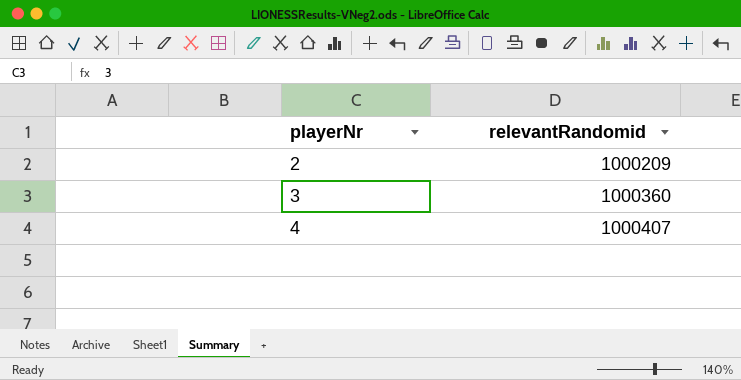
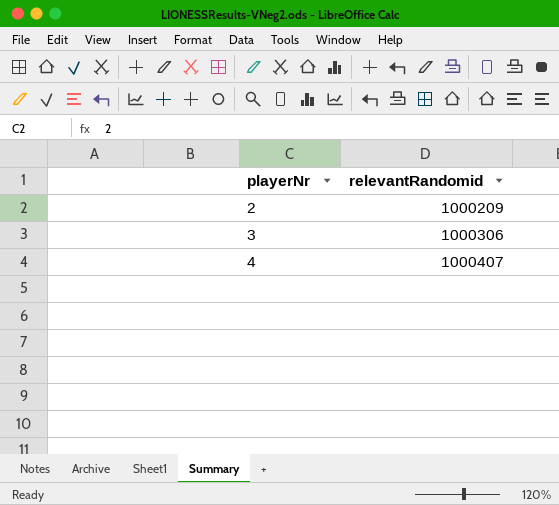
3 | relevantRandomid: 1000360 -> 1000306

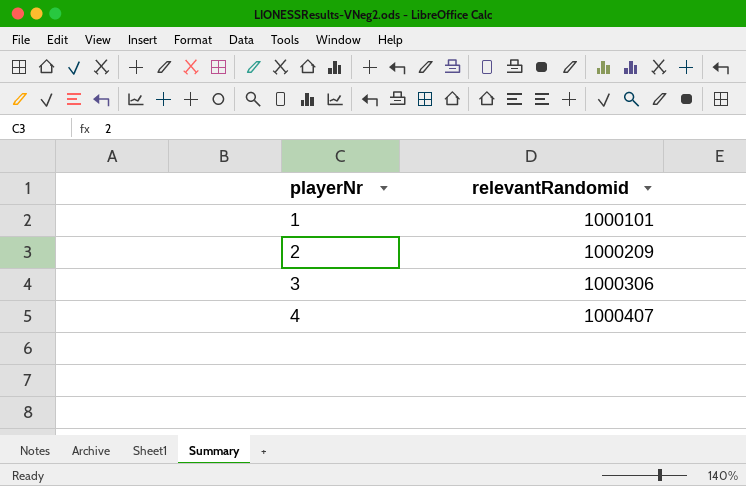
row 1: none -> 1000101

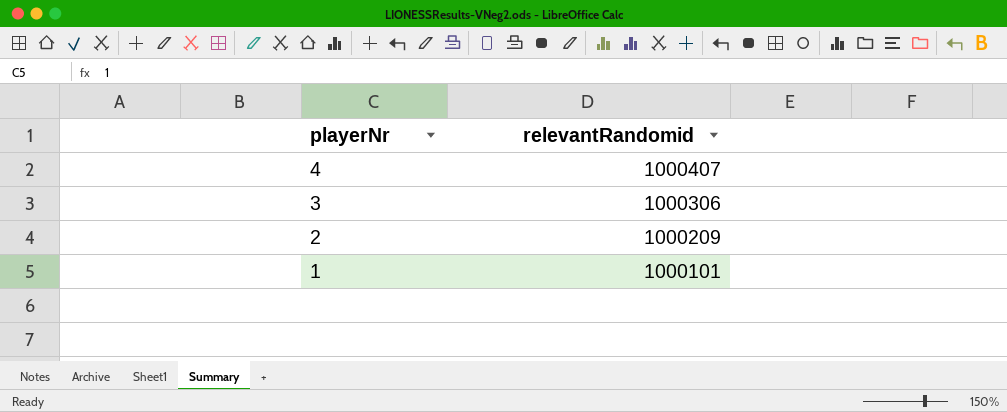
row order: playerNr ascending -> playerNr descending

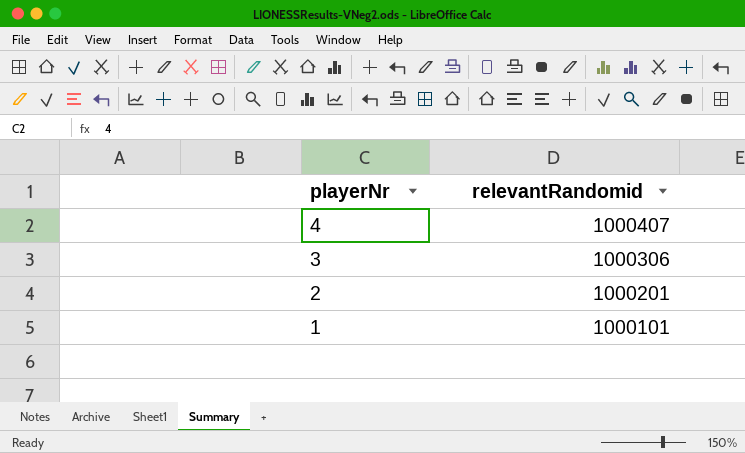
2 | relevantRandomid: 1000209 -> 1000201

